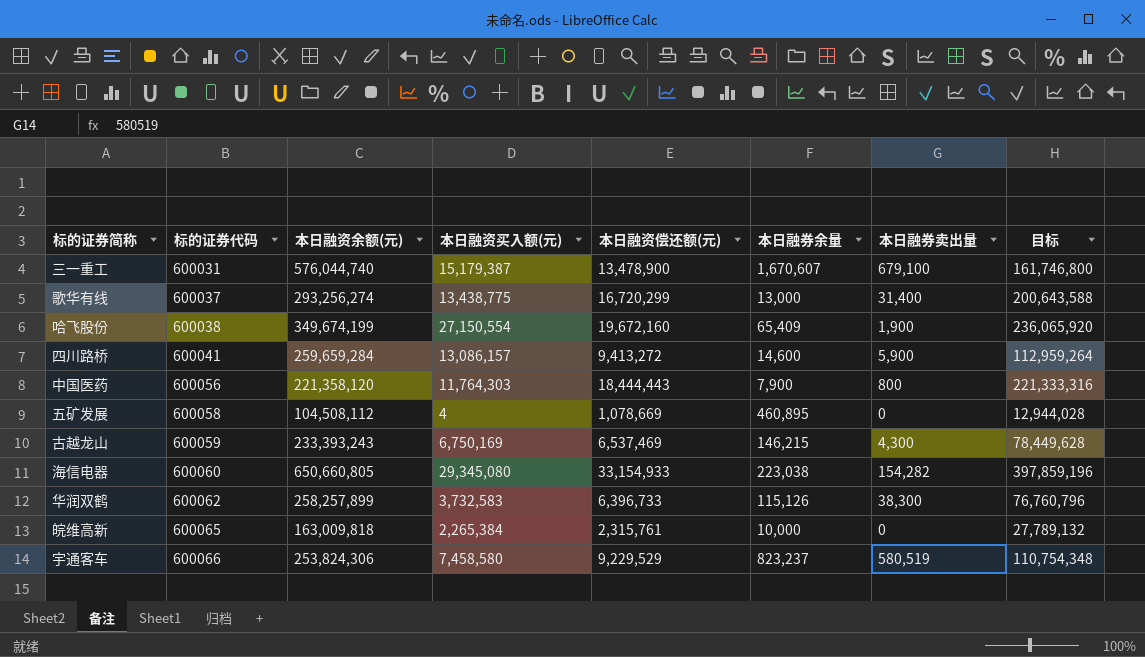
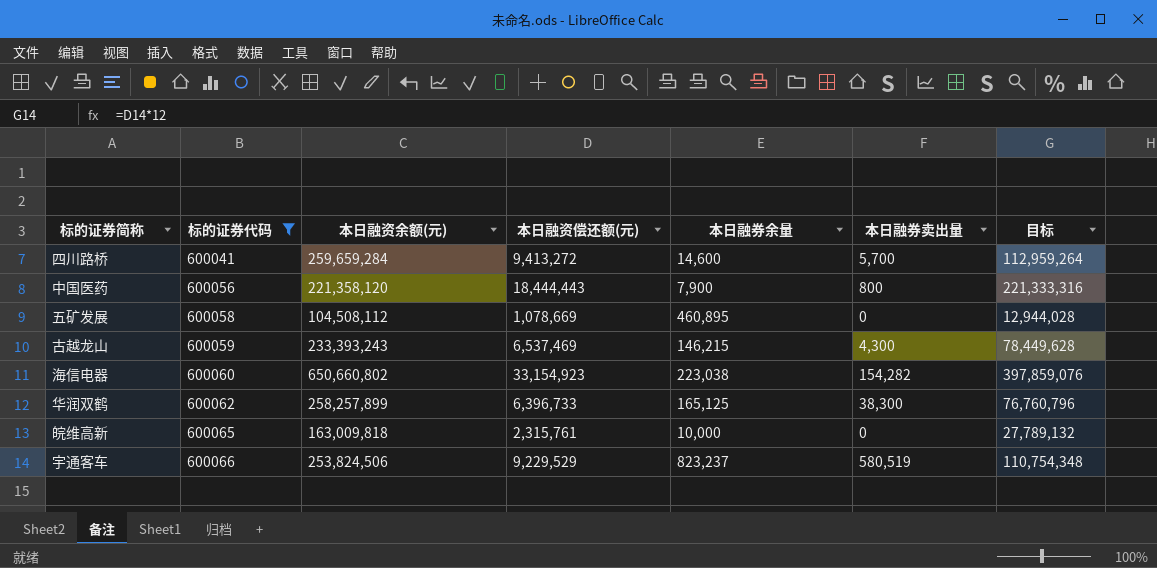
filter: none -> 标的证券代码 >= 600041
column 本日融资买入额(元) | position: 4 -> none
四川路桥 | 本日融券卖出量: 5,900 -> 5,700
海信电器 | 本日融资余额(元): 650,660,805 -> 650,660,802
海信电器 | 本日融资偿还额(元): 33,154,933 -> 33,154,923
海信电器 | 目标: 397,859,196 -> 397,859,076
华润双鹤 | 本日融券余量: 115,126 -> 165,125
宇通客车 | 本日融资余额(元): 253,824,306 -> 253,824,506

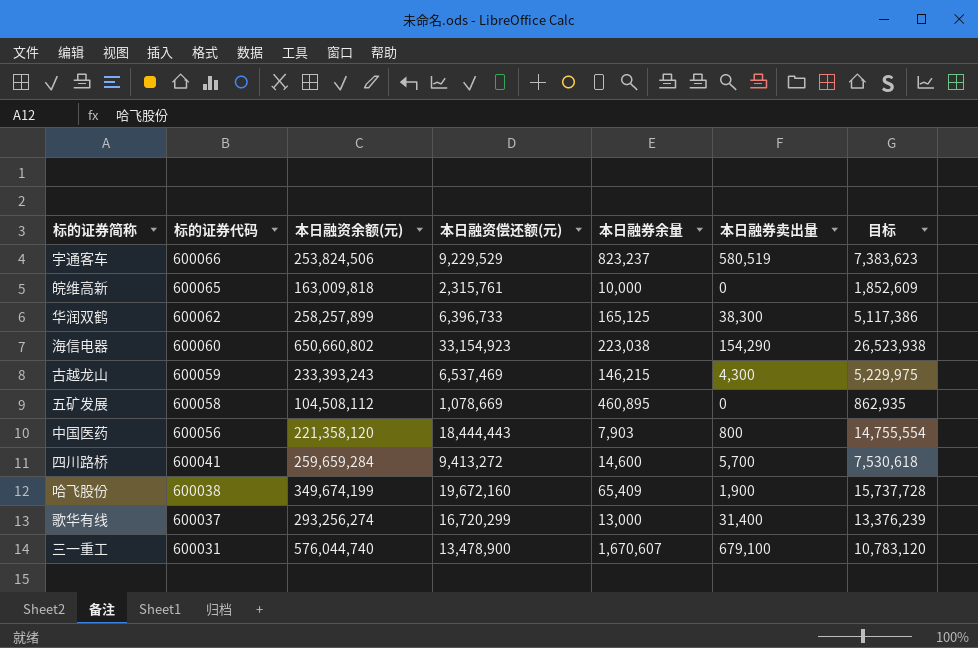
filter: 标的证券代码 >= 600041 -> none
row order: 标的证券代码 ascending -> 标的证券代码 descending
column 目标 | formula: [本日融资偿还额(元)] * 12 -> [本日融资偿还额(元)] * 0.8
海信电器 | 本日融券卖出量: 154,282 -> 154,290
中国医药 | 本日融券余量: 7,900 -> 7,903

